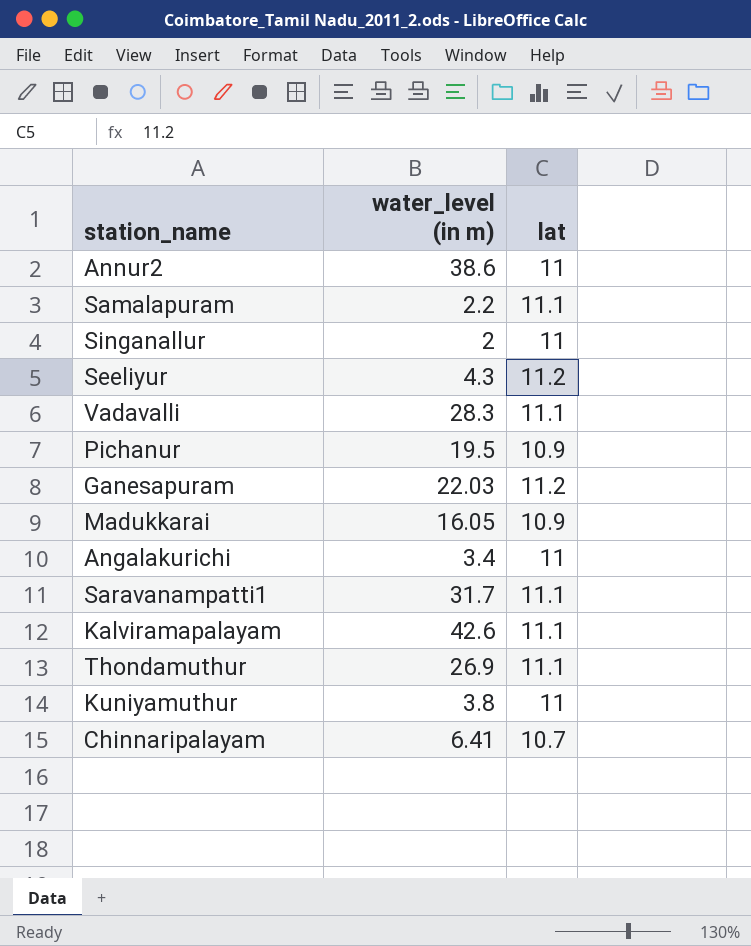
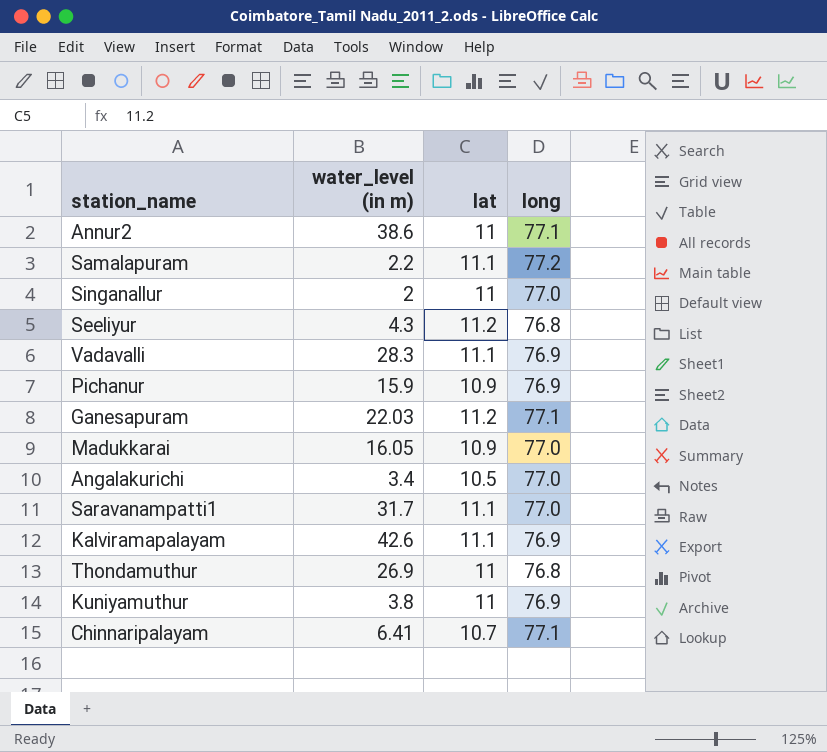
column long | position: none -> 4
Pichanur | water_level (in m): 19.5 -> 15.9
Angalakurichi | lat: 11 -> 10.5
Thondamuthur | lat: 11.1 -> 11

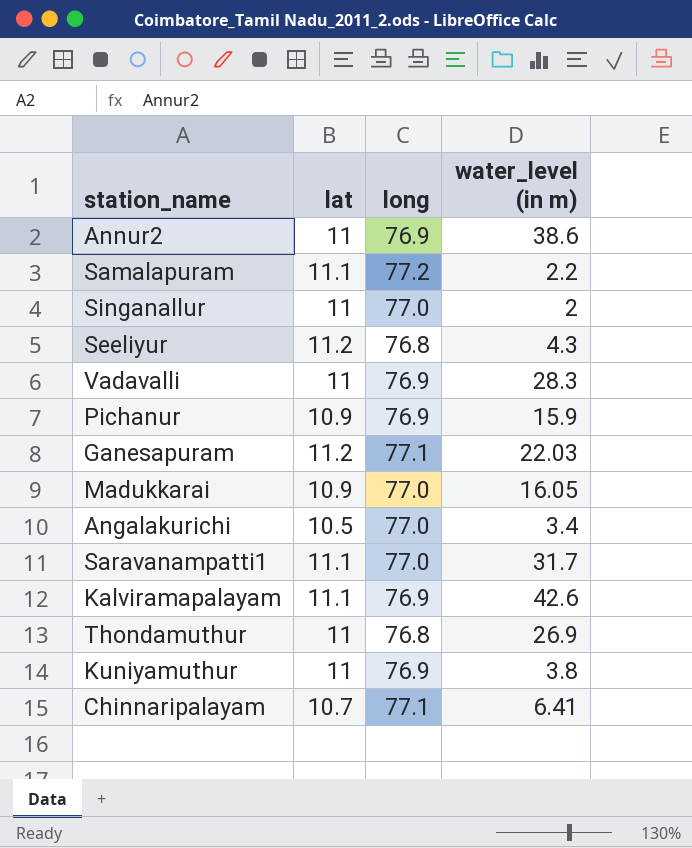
column water_level (in m) | position: 2 -> 4
Annur2 | long: 77.1 -> 76.9
Vadavalli | lat: 11.1 -> 11

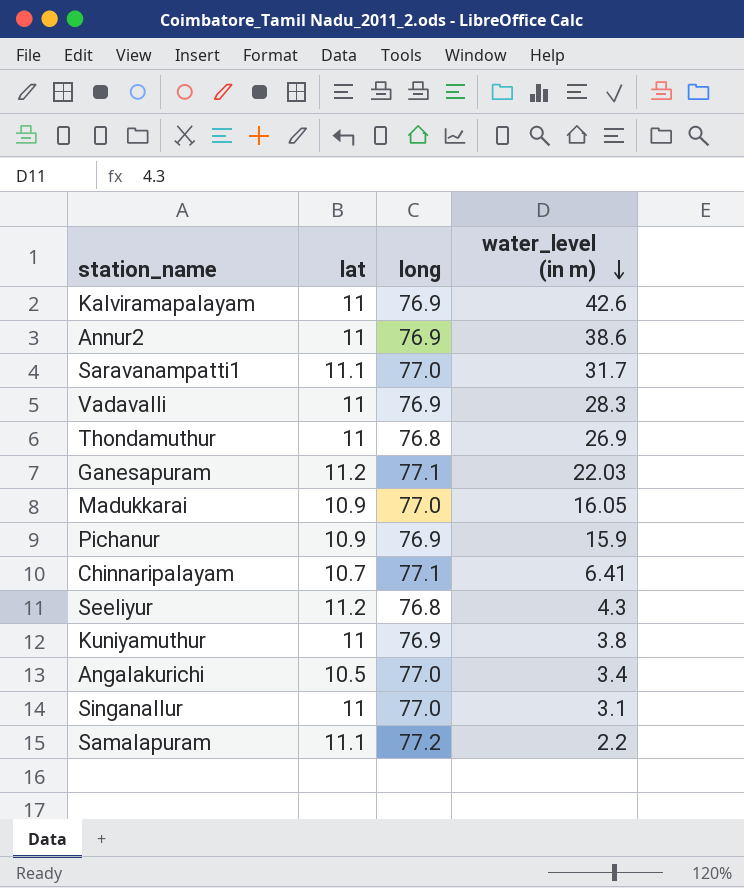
row order: none -> water_level (in m) descending
Kalviramapalayam | lat: 11.1 -> 11
Singanallur | water_level (in m): 2 -> 3.1

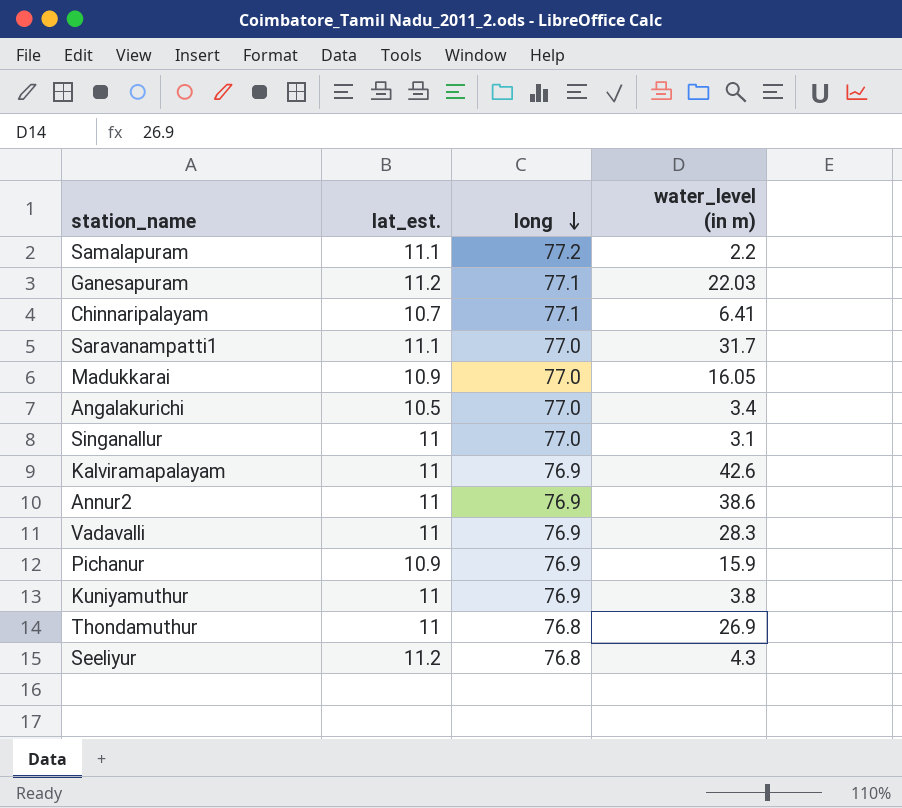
row order: water_level (in m) descending -> long descending
column name: lat -> lat_est.

